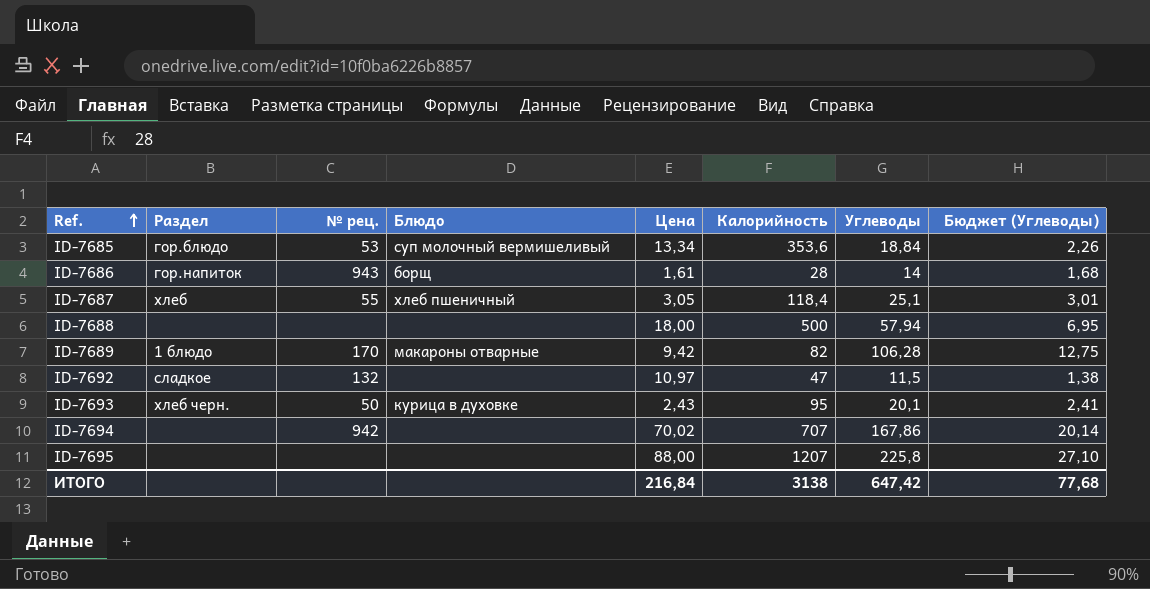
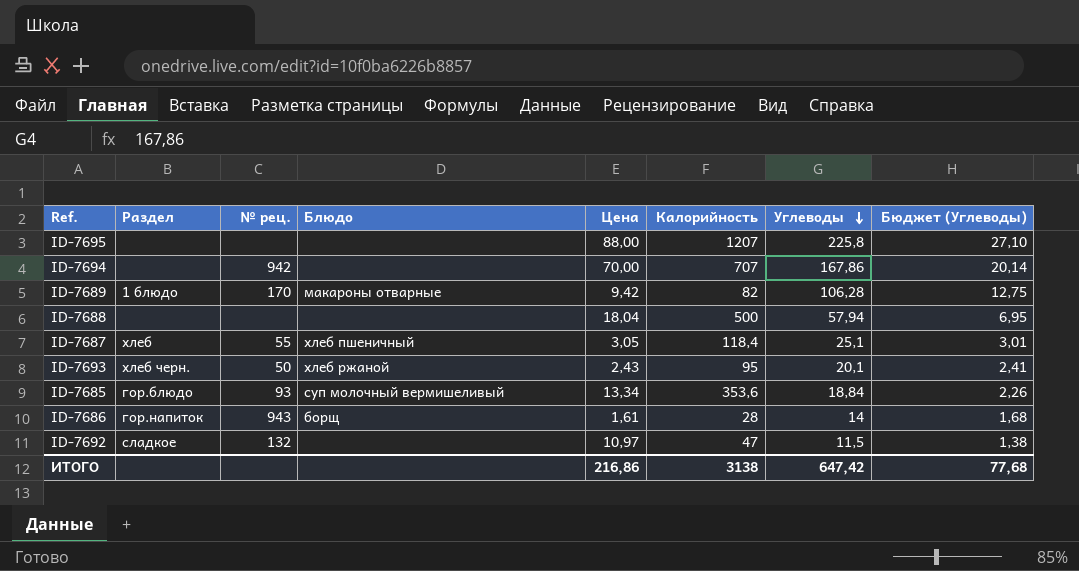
row order: Ref. ascending -> Углеводы descending
ID-7694 | Цена: 70,02 -> 70,00
ID-7688 | Цена: 18,00 -> 18,04
ID-7693 | Блюдо: курица в духовке -> хлеб ржаной
ID-7685 | № рец.: 53 -> 93
ИТОГО | Цена: 216,84 -> 216,86

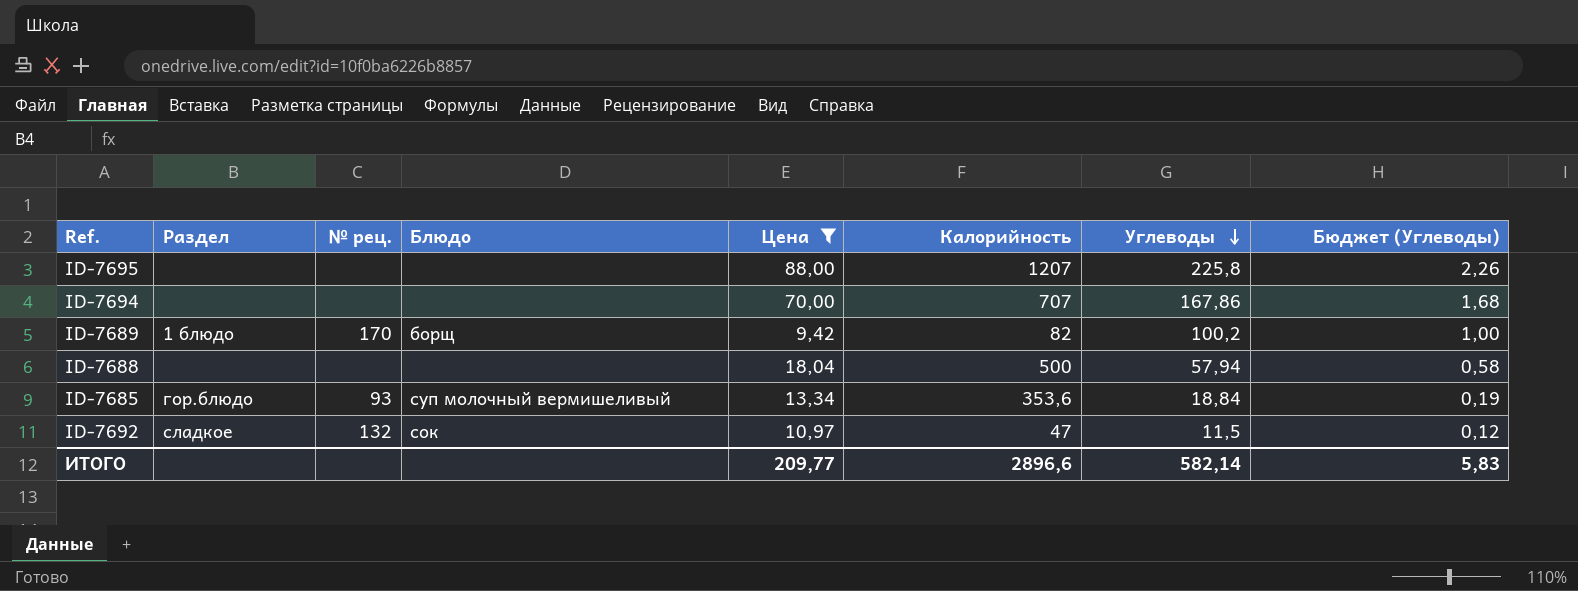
filter: none -> Цена >= 9,42
column Бюджет (Углеводы) | formula: [Углеводы] * 0,12 -> [Углеводы] * 0,01
ID-7694 | № рец.: 942 -> none
ID-7689 | Блюдо: макароны отварные -> борщ
ID-7689 | Углеводы: 106,28 -> 100,2
ID-7692 | Блюдо: none -> сок
ИТОГО | Цена: 216,86 -> 209,77
ИТОГО | Калорийность: 3138 -> 2896,6
ИТОГО | Углеводы: 647,42 -> 582,14
ИТОГО | Бюджет (Углеводы): 77,68 -> 5,83

